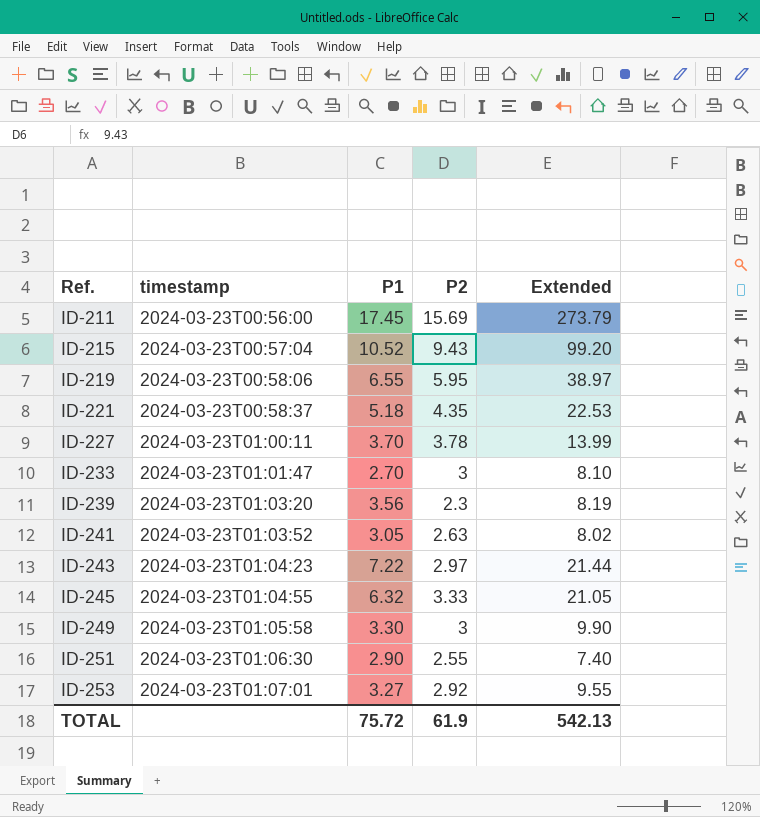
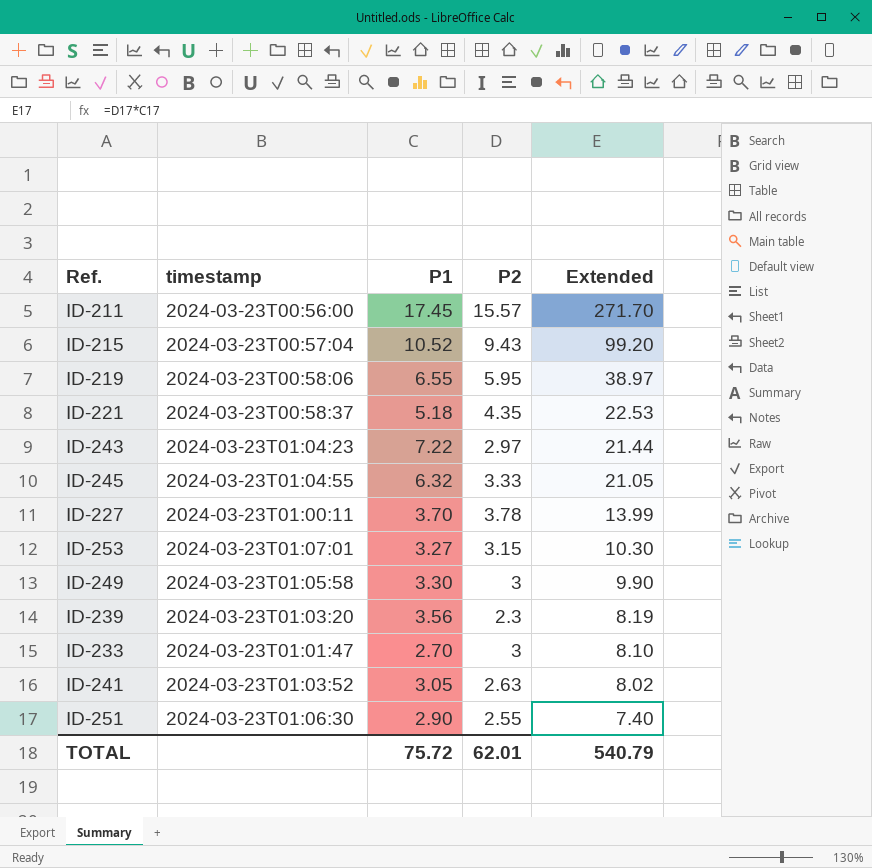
row order: Ref. ascending -> Extended descending
ID-211 | P2: 15.69 -> 15.57
ID-211 | Extended: 273.79 -> 271.70
ID-253 | P2: 2.92 -> 3.15
ID-253 | Extended: 9.55 -> 10.30
TOTAL | P2: 61.9 -> 62.01
TOTAL | Extended: 542.13 -> 540.79

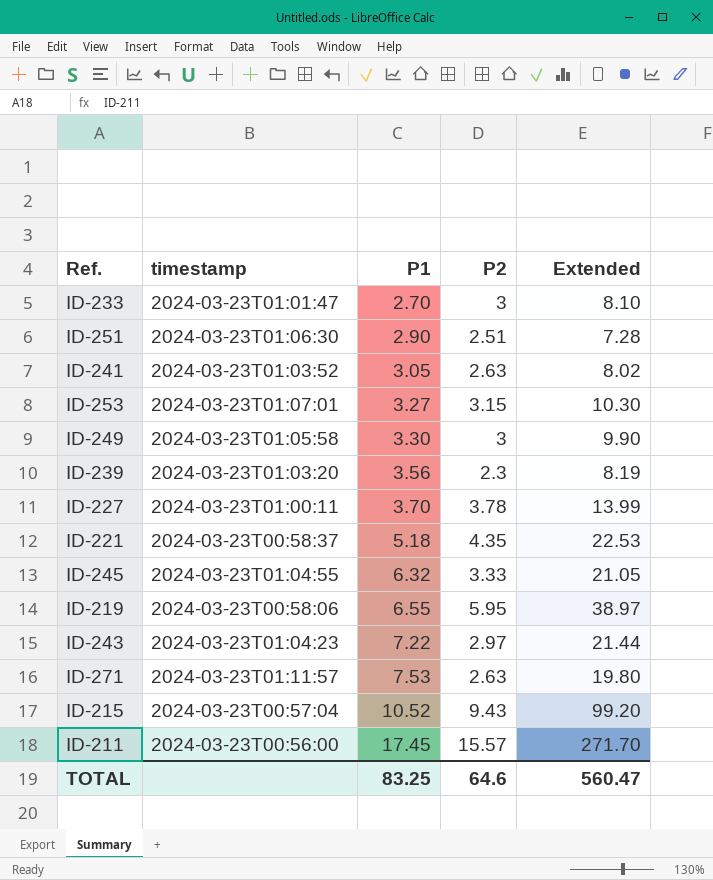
row order: Extended descending -> P1 ascending
ID-251 | P2: 2.55 -> 2.51
ID-251 | Extended: 7.40 -> 7.28
row ID-271: none -> 2024-03-23T01:11:57 | 7.53 | 2.63 | 19.80
TOTAL | P1: 75.72 -> 83.25
TOTAL | P2: 62.01 -> 64.6
TOTAL | Extended: 540.79 -> 560.47

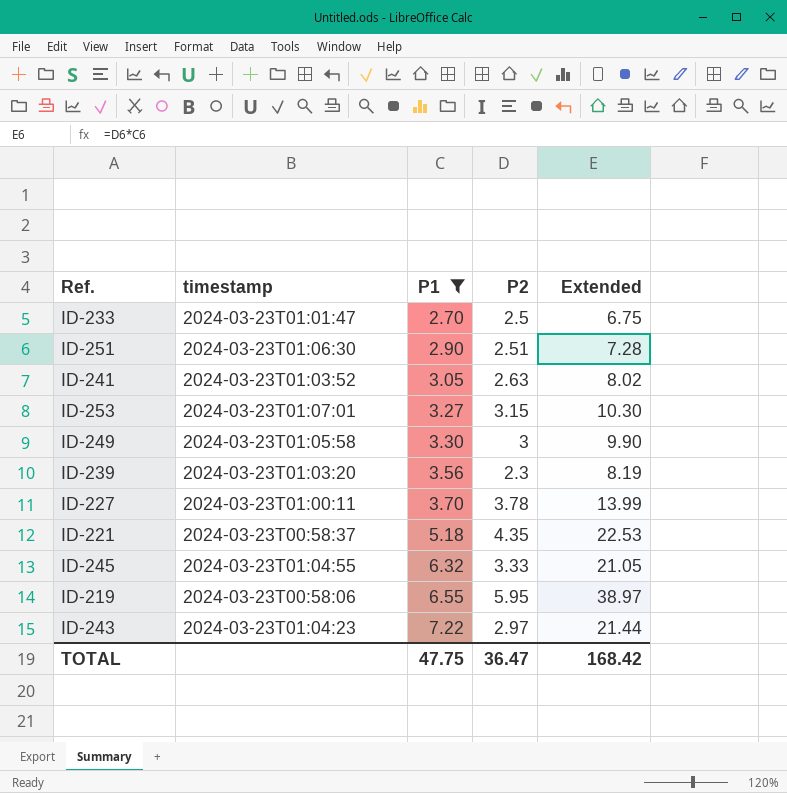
filter: none -> P1 <= 7.22
ID-233 | P2: 3 -> 2.5
ID-233 | Extended: 8.10 -> 6.75
TOTAL | P1: 83.25 -> 47.75
TOTAL | P2: 64.6 -> 36.47
TOTAL | Extended: 560.47 -> 168.42

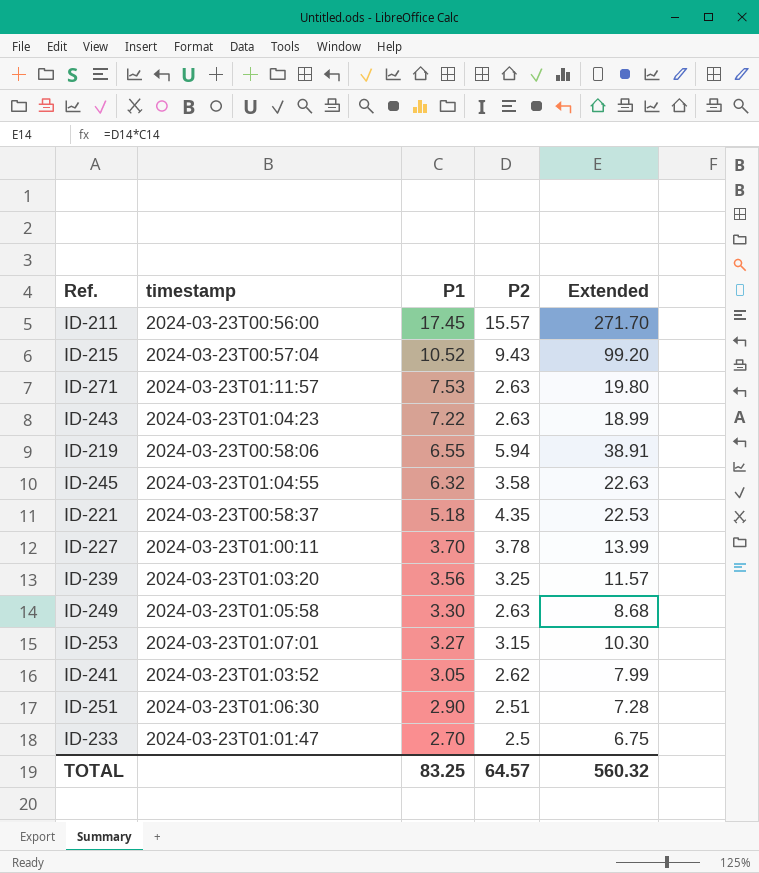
filter: P1 <= 7.22 -> none
row order: P1 ascending -> P1 descending
ID-243 | P2: 2.97 -> 2.63
ID-243 | Extended: 21.44 -> 18.99
ID-219 | P2: 5.95 -> 5.94
ID-219 | Extended: 38.97 -> 38.91
ID-245 | P2: 3.33 -> 3.58
ID-245 | Extended: 21.05 -> 22.63
ID-239 | P2: 2.3 -> 3.25
ID-239 | Extended: 8.19 -> 11.57
ID-249 | P2: 3 -> 2.63
ID-249 | Extended: 9.90 -> 8.68
ID-241 | P2: 2.63 -> 2.62
ID-241 | Extended: 8.02 -> 7.99
TOTAL | P1: 47.75 -> 83.25
TOTAL | P2: 36.47 -> 64.57
TOTAL | Extended: 168.42 -> 560.32

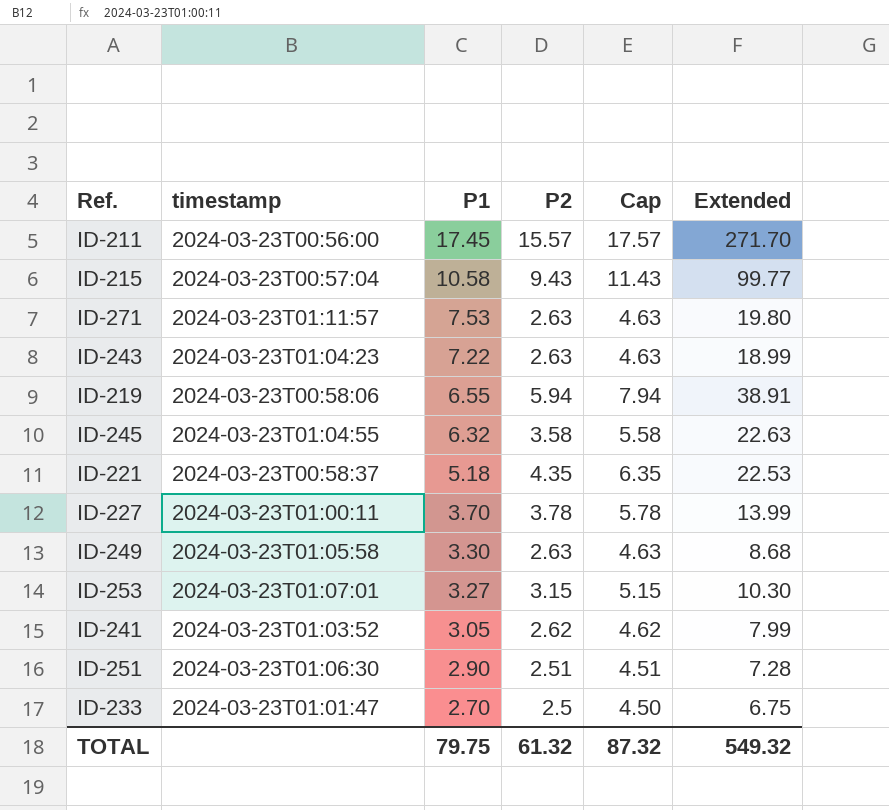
column Cap | formula: none -> [P2] + 2
row ID-239: 2024-03-23T01:03:20 | 3.56 | 3.25 | 11.57 -> none
ID-215 | P1: 10.52 -> 10.58
ID-215 | Extended: 99.20 -> 99.77
TOTAL | P1: 83.25 -> 79.75
TOTAL | P2: 64.57 -> 61.32
TOTAL | Extended: 560.32 -> 549.32

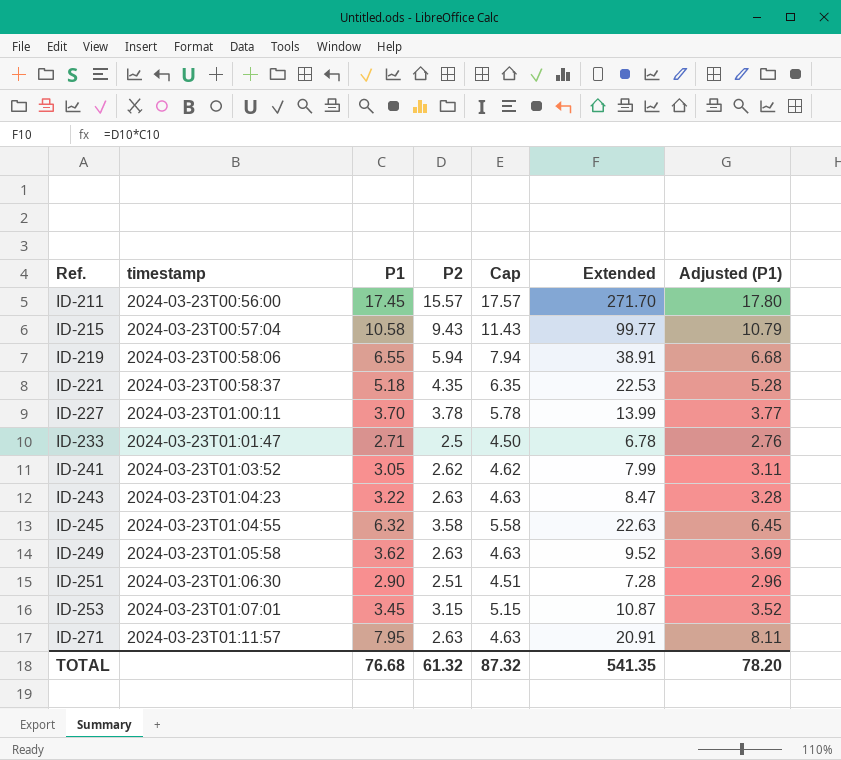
row order: P1 descending -> Ref. ascending
column Adjusted (P1) | formula: none -> [P1] * 1.02
ID-233 | P1: 2.70 -> 2.71
ID-233 | Extended: 6.75 -> 6.78
ID-243 | P1: 7.22 -> 3.22
ID-243 | Extended: 18.99 -> 8.47
ID-249 | P1: 3.30 -> 3.62
ID-249 | Extended: 8.68 -> 9.52
ID-253 | P1: 3.27 -> 3.45
ID-253 | Extended: 10.30 -> 10.87
ID-271 | P1: 7.53 -> 7.95
ID-271 | Extended: 19.80 -> 20.91
TOTAL | P1: 79.75 -> 76.68
TOTAL | Extended: 549.32 -> 541.35

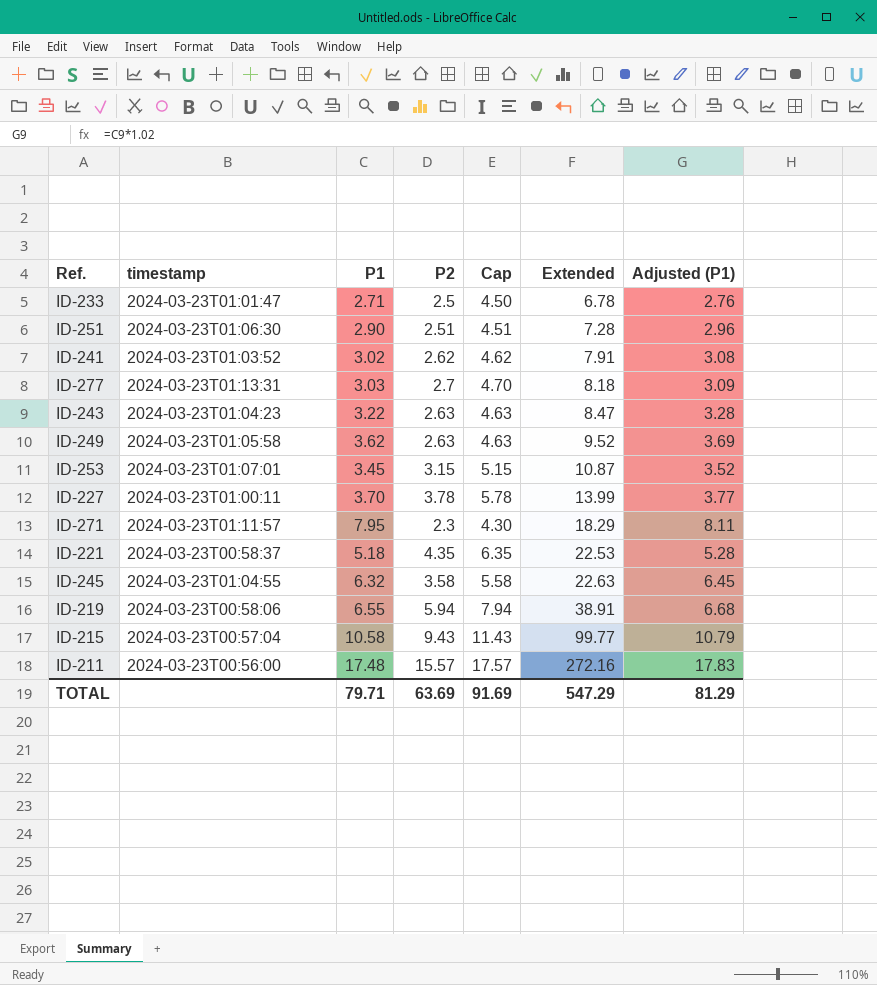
row order: Ref. ascending -> Extended ascending
ID-241 | P1: 3.05 -> 3.02
ID-241 | Extended: 7.99 -> 7.91
ID-241 | Adjusted (P1): 3.11 -> 3.08
row ID-277: none -> 2024-03-23T01:13:31 | 3.03 | 2.7 | 4.70 | 8.18 | 3.09
ID-271 | P2: 2.63 -> 2.3
ID-271 | Cap: 4.63 -> 4.30
ID-271 | Extended: 20.91 -> 18.29
ID-211 | P1: 17.45 -> 17.48
ID-211 | Extended: 271.70 -> 272.16
ID-211 | Adjusted (P1): 17.80 -> 17.83
TOTAL | P1: 76.68 -> 79.71
TOTAL | P2: 61.32 -> 63.69
TOTAL | Cap: 87.32 -> 91.69
TOTAL | Extended: 541.35 -> 547.29
TOTAL | Adjusted (P1): 78.20 -> 81.29

